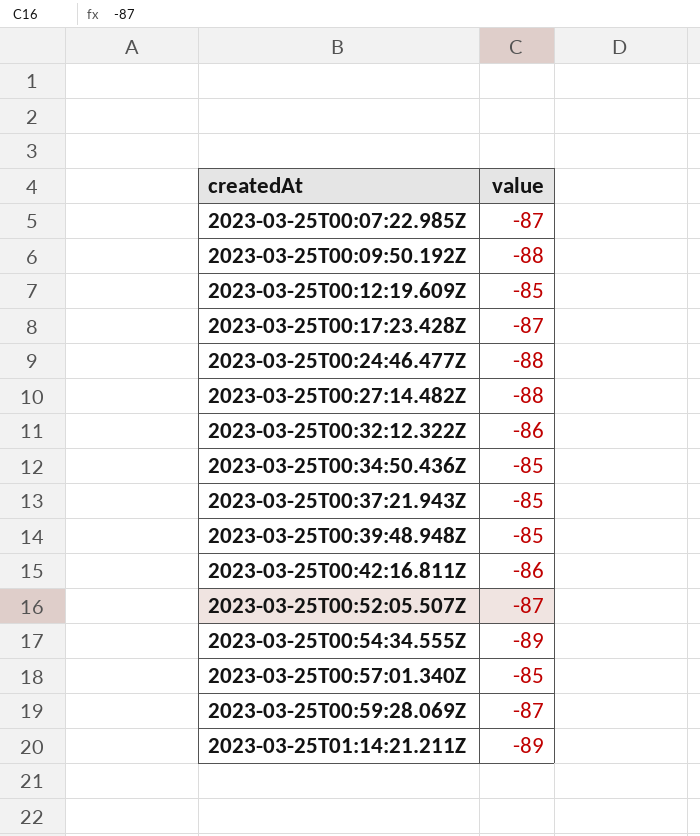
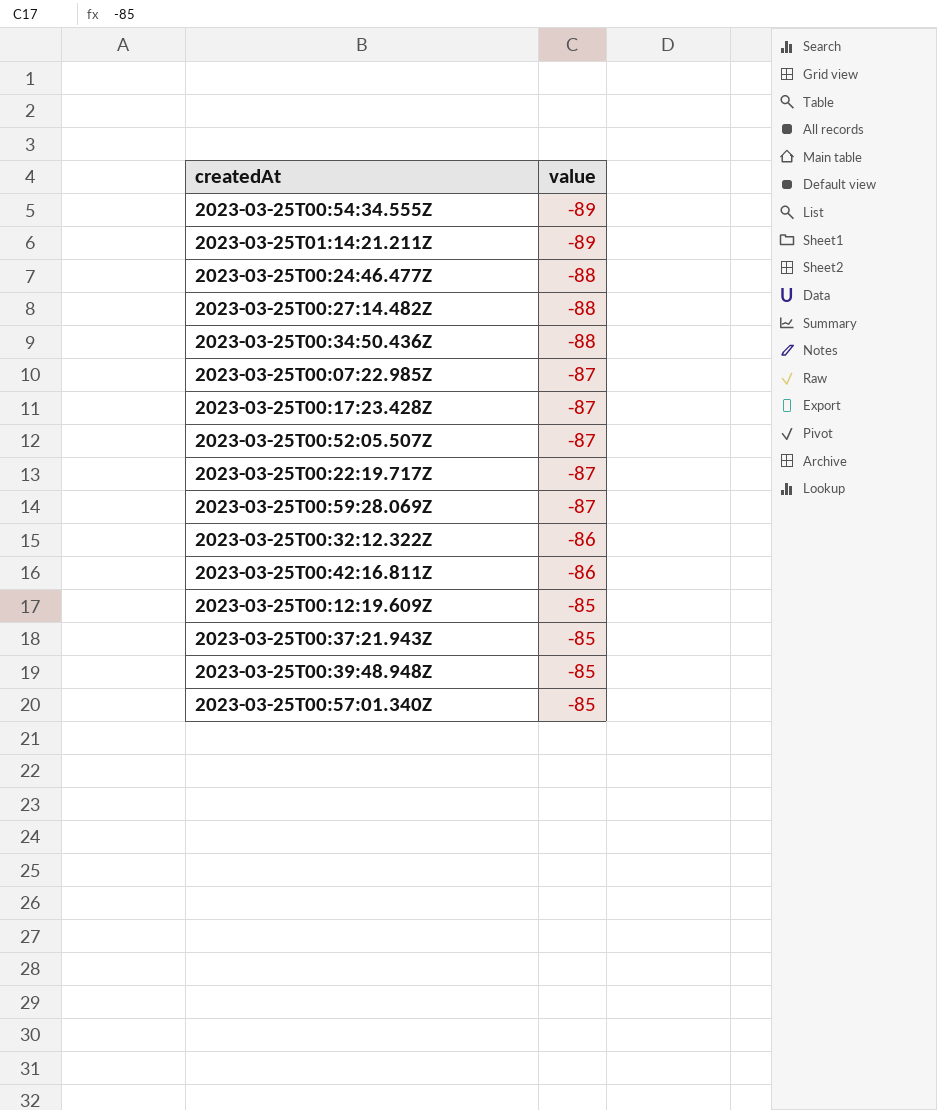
row order: createdAt ascending -> value ascending
row 2023-03-25T00:09:50.192Z: -88 -> none
2023-03-25T00:34:50.436Z | value: -85 -> -88
row 2023-03-25T00:22:19.717Z: none -> -87

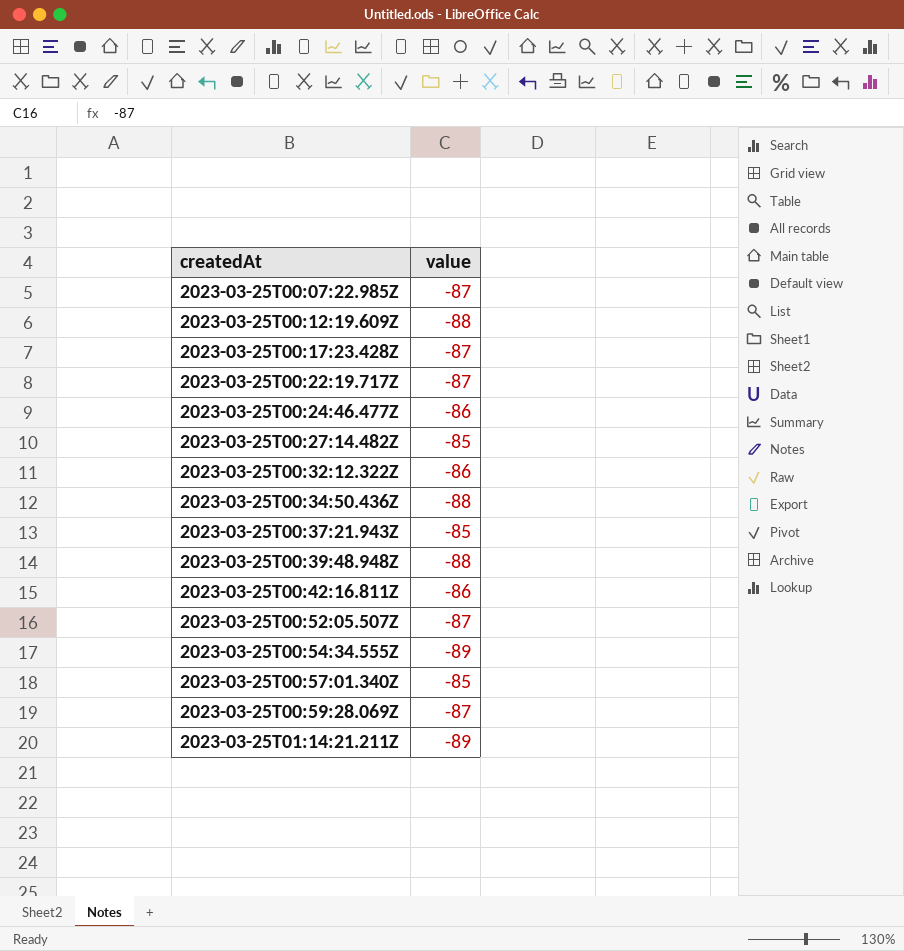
row order: value ascending -> createdAt ascending
2023-03-25T00:12:19.609Z | value: -85 -> -88
2023-03-25T00:24:46.477Z | value: -88 -> -86
2023-03-25T00:27:14.482Z | value: -88 -> -85
2023-03-25T00:39:48.948Z | value: -85 -> -88

